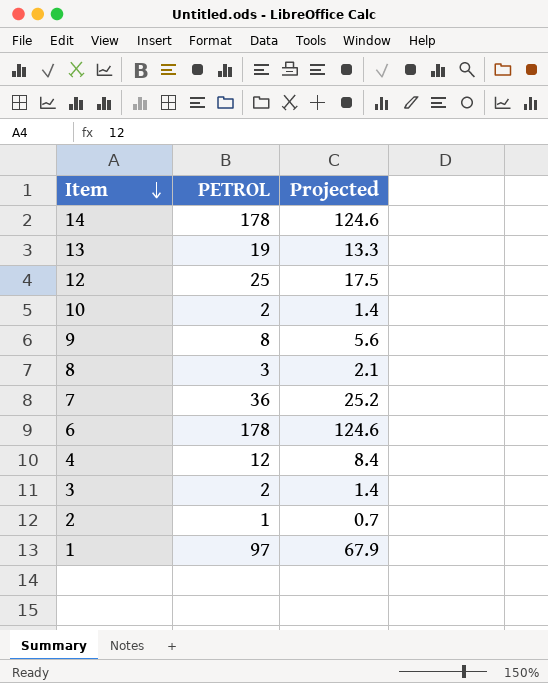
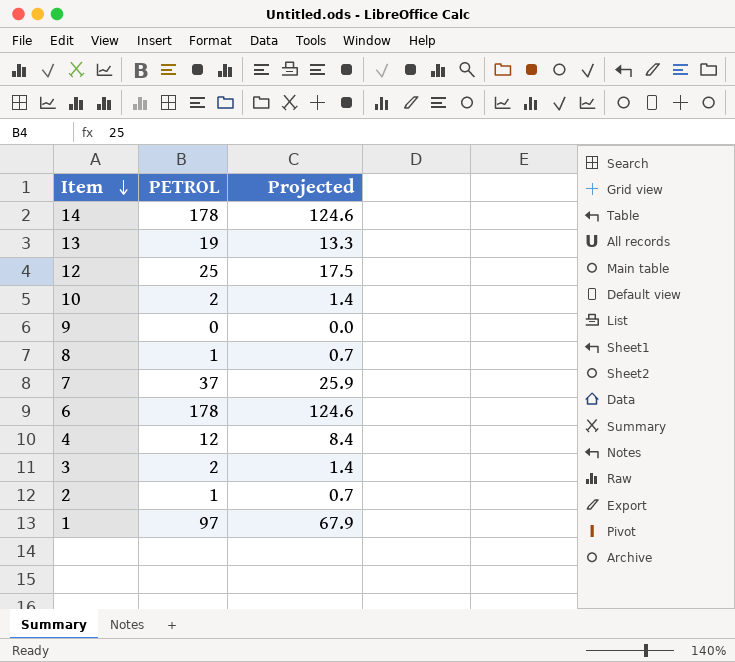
9 | PETROL: 8 -> 0
9 | Projected: 5.6 -> 0.0
8 | PETROL: 3 -> 1
8 | Projected: 2.1 -> 0.7
7 | PETROL: 36 -> 37
7 | Projected: 25.2 -> 25.9

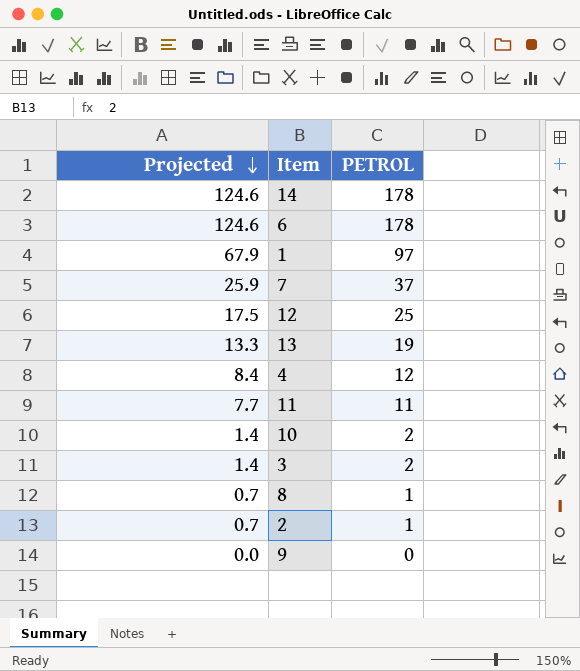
row order: Item descending -> Projected descending
column Projected | position: 3 -> 1
row 11: none -> 7.7 | 11

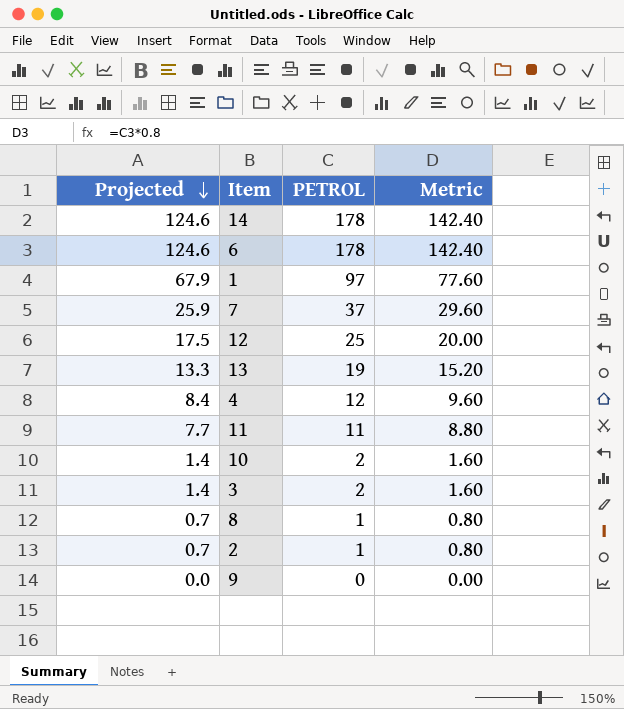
column Metric | formula: none -> [PETROL] * 0.8

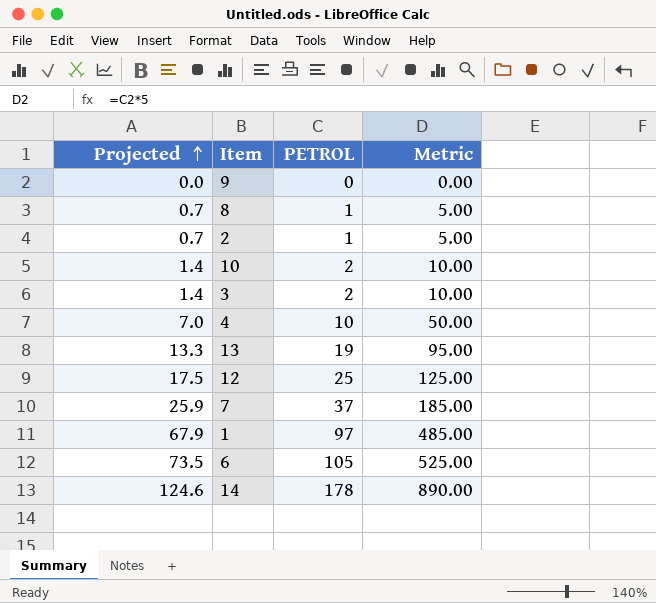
row order: Projected descending -> Projected ascending
column Metric | formula: [PETROL] * 0.8 -> [PETROL] * 5
row 11: 7.7 | 11 | 8.80 -> none
4 | Projected: 8.4 -> 7.0
4 | PETROL: 12 -> 10
6 | Projected: 124.6 -> 73.5
6 | PETROL: 178 -> 105

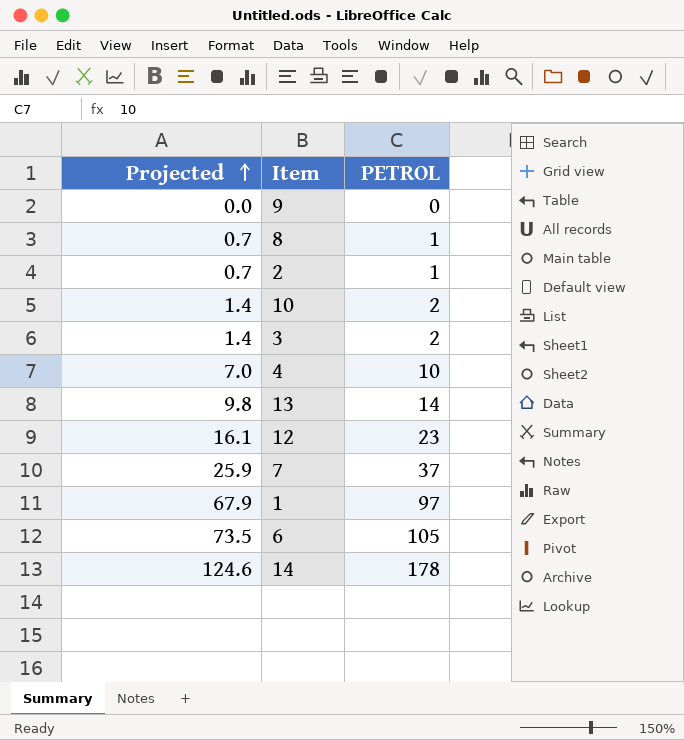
column Metric | formula: [PETROL] * 5 -> none
13 | Projected: 13.3 -> 9.8
13 | PETROL: 19 -> 14
12 | Projected: 17.5 -> 16.1
12 | PETROL: 25 -> 23

